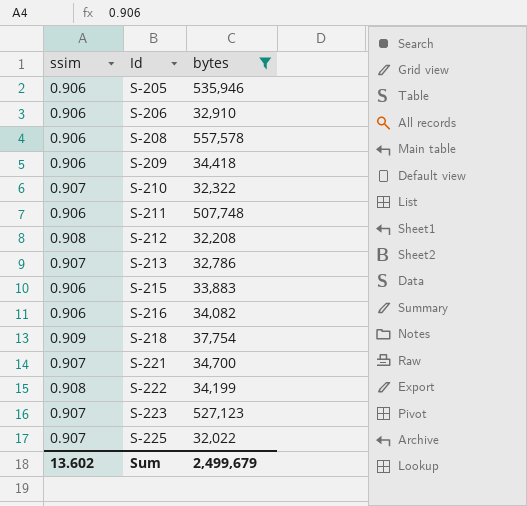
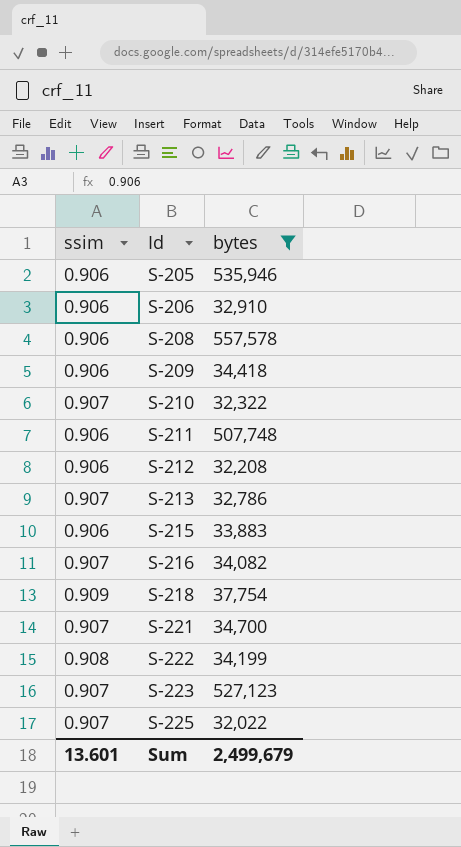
S-212 | ssim: 0.908 -> 0.906
S-216 | ssim: 0.906 -> 0.907
Sum | ssim: 13.602 -> 13.601

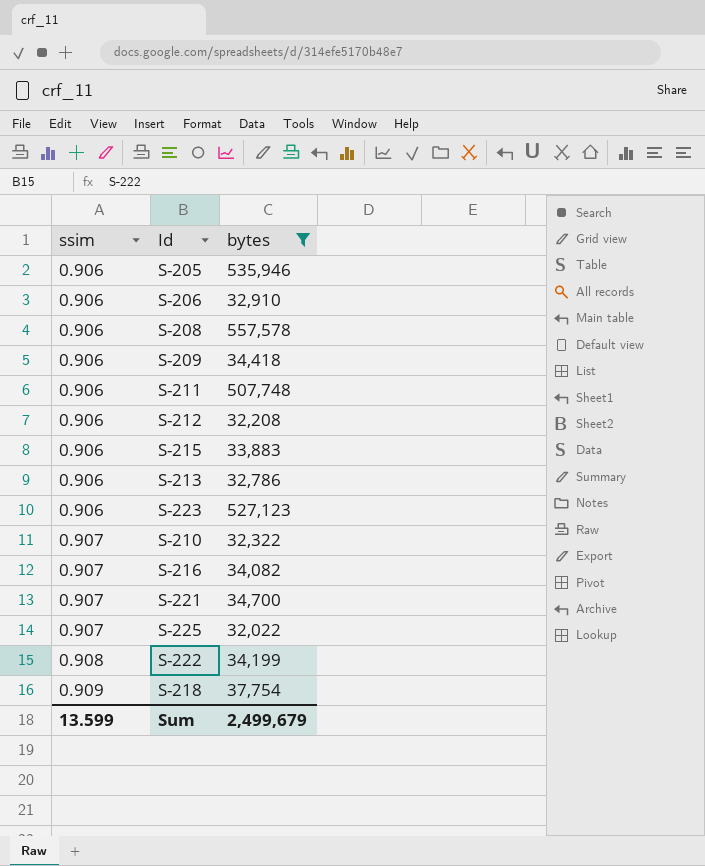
row order: Id ascending -> ssim ascending
S-213 | ssim: 0.907 -> 0.906
S-223 | ssim: 0.907 -> 0.906
Sum | ssim: 13.601 -> 13.599

